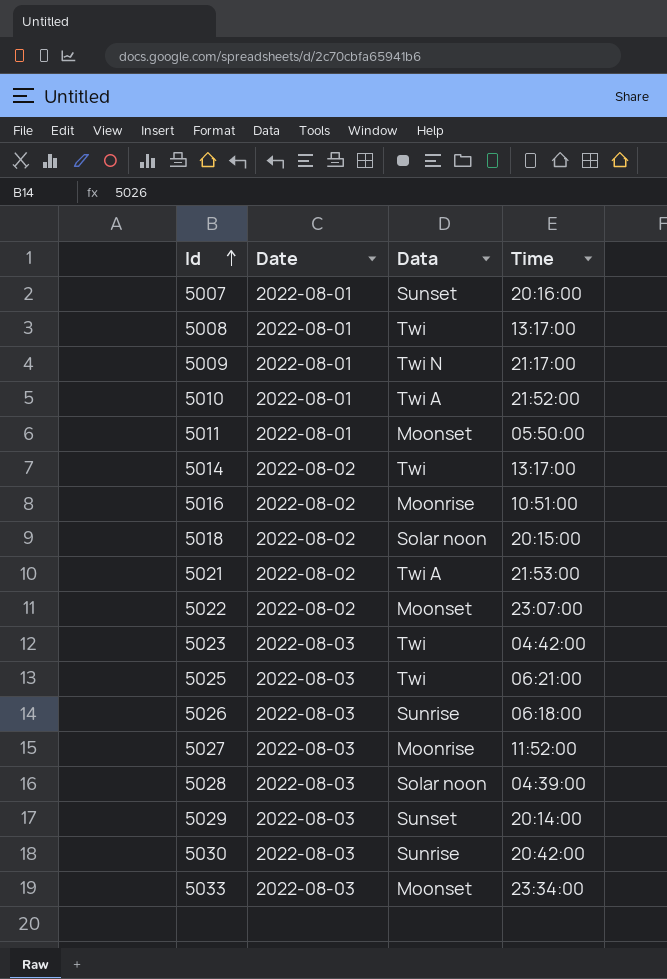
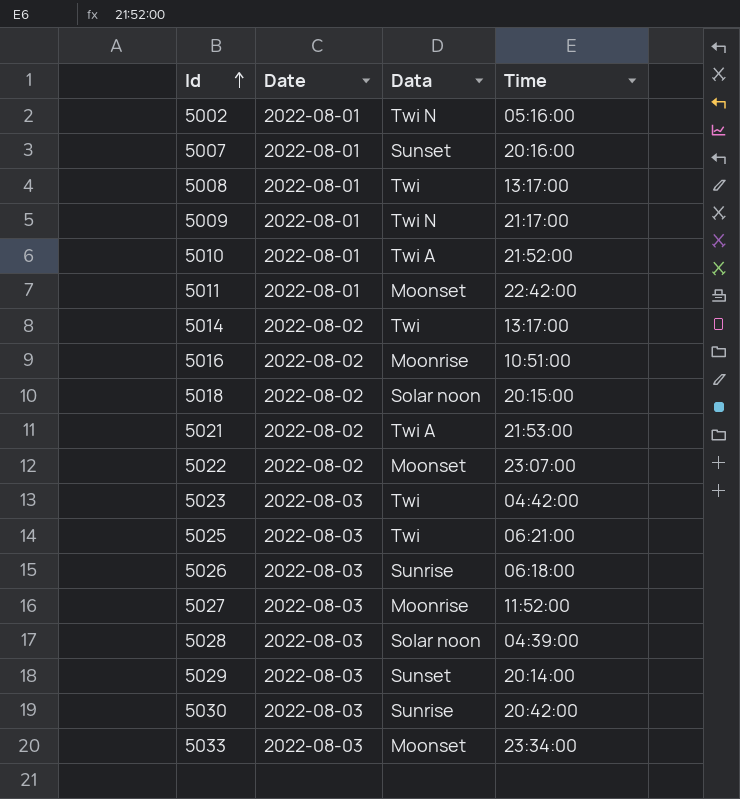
row 5002: none -> 2022-08-01 | Twi N | 05:16:00
5011 | Time: 05:50:00 -> 22:42:00

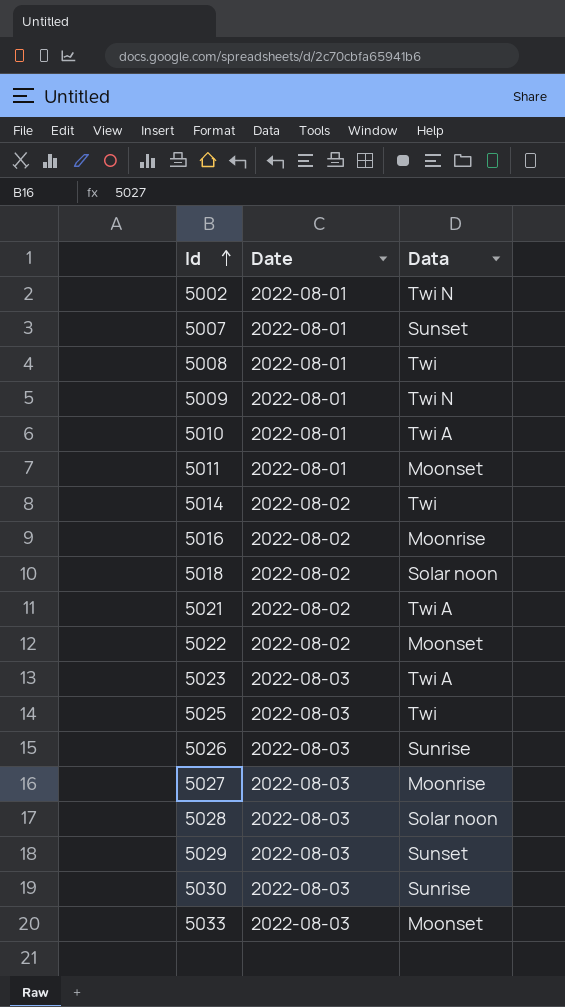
column Time | position: 4 -> none
5023 | Data: Twi -> Twi A

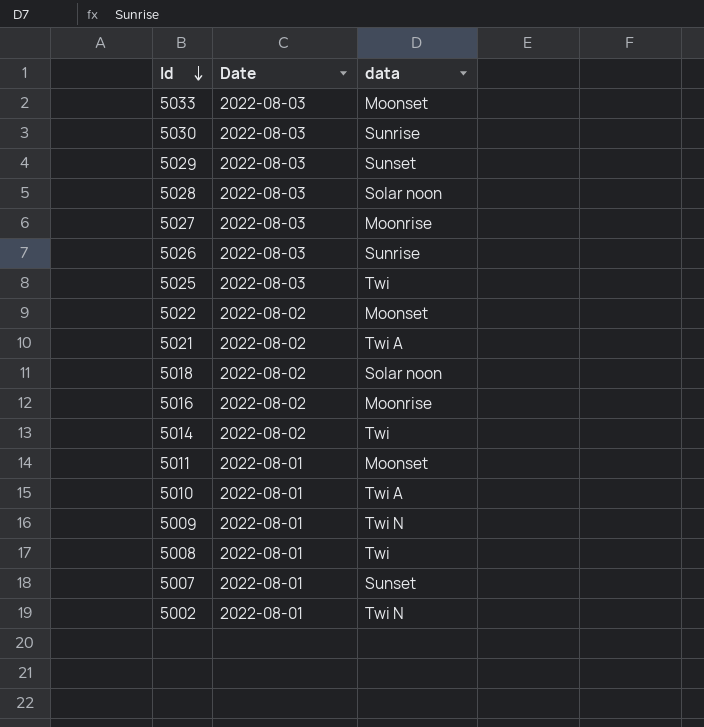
row order: Id ascending -> Id descending
column name: Data -> data
row 5023: 2022-08-03 | Twi A -> none

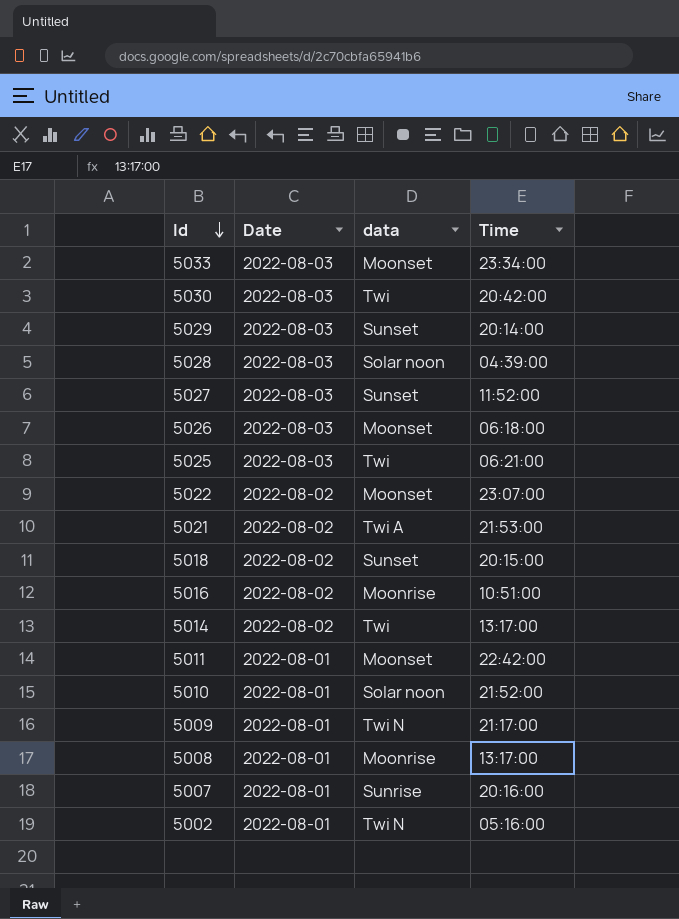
column Time | position: none -> 4
5030 | data: Sunrise -> Twi
5027 | data: Moonrise -> Sunset
5026 | data: Sunrise -> Moonset
5018 | data: Solar noon -> Sunset
5010 | data: Twi A -> Solar noon
5008 | data: Twi -> Moonrise
5007 | data: Sunset -> Sunrise

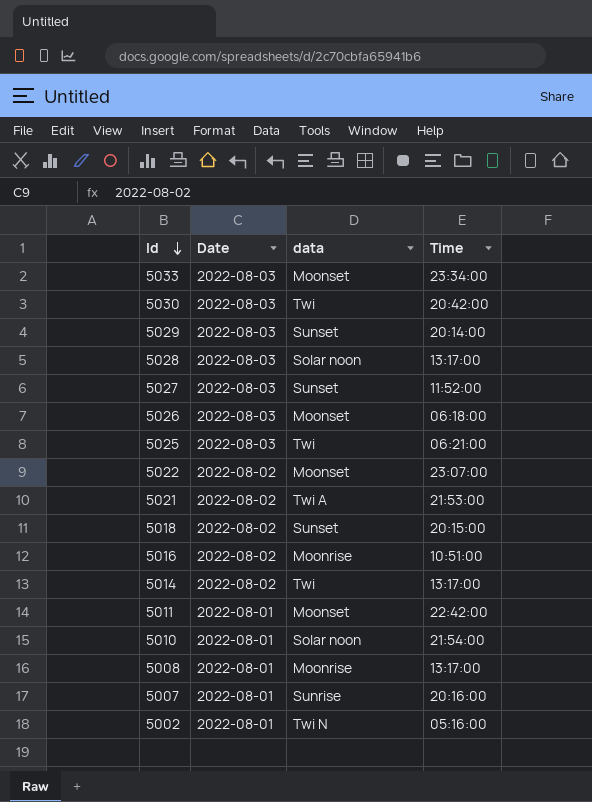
row 5009: 2022-08-01 | Twi N | 21:17:00 -> none
5028 | Time: 04:39:00 -> 13:17:00
5010 | Time: 21:52:00 -> 21:54:00

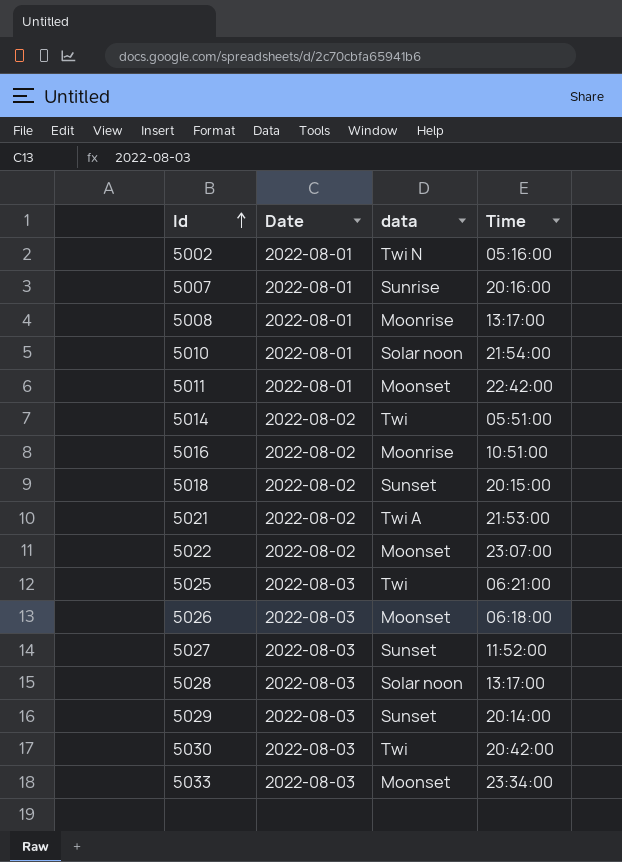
row order: Id descending -> Id ascending
5014 | Time: 13:17:00 -> 05:51:00

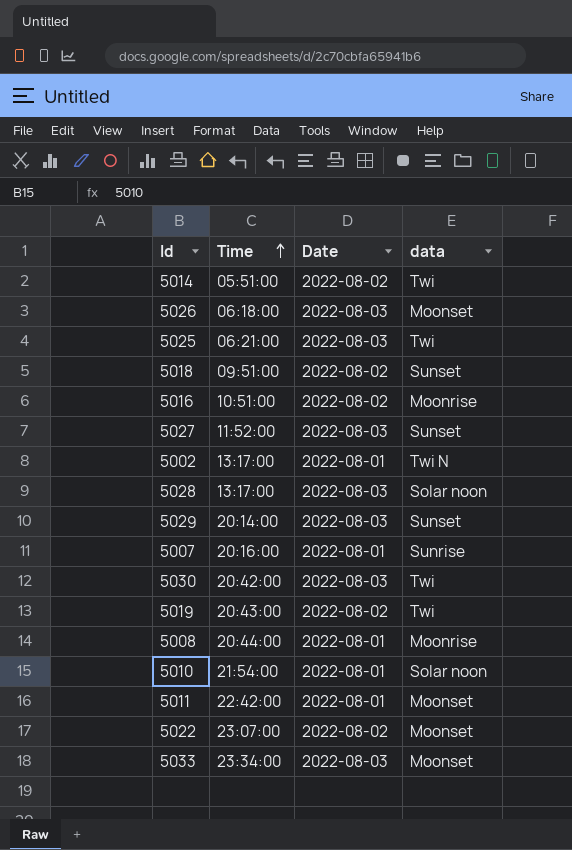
row order: Id ascending -> Time ascending
column Time | position: 4 -> 2
row 5021: 2022-08-02 | Twi A | 21:53:00 -> none
5018 | Time: 20:15:00 -> 09:51:00
5002 | Time: 05:16:00 -> 13:17:00
row 5019: none -> 20:43:00 | 2022-08-02 | Twi
5008 | Time: 13:17:00 -> 20:44:00

